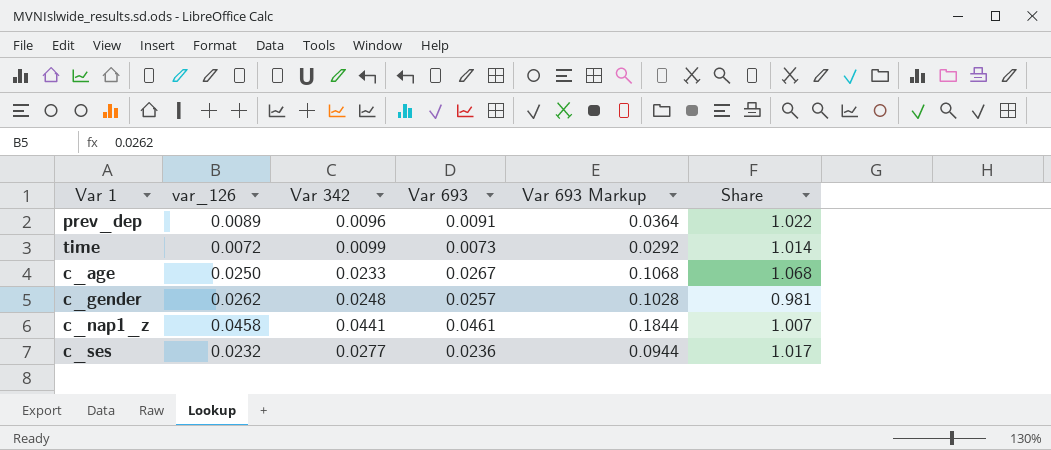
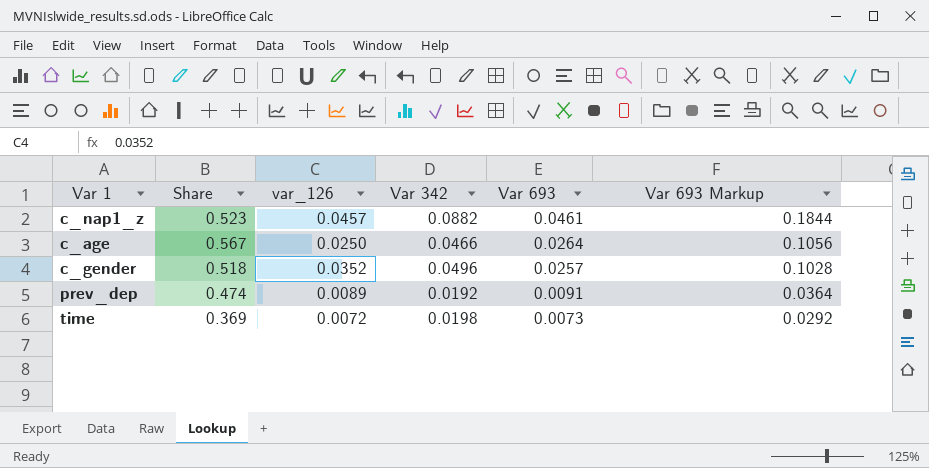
row order: none -> Var 693 descending
column Share | formula: [Var 693] / [var_126] -> [Var 693] / [Var 342]
column Share | position: 6 -> 2
row c_ses: 0.0232 | 0.0277 | 0.0236 | 0.0944 | 1.017 -> none
c_nap1_z | var_126: 0.0458 -> 0.0457
c_nap1_z | Var 342: 0.0441 -> 0.0882
c_age | Var 342: 0.0233 -> 0.0466
c_age | Var 693: 0.0267 -> 0.0264
c_age | Var 693 Markup: 0.1068 -> 0.1056
c_gender | var_126: 0.0262 -> 0.0352
c_gender | Var 342: 0.0248 -> 0.0496
prev_dep | Var 342: 0.0096 -> 0.0192
time | Var 342: 0.0099 -> 0.0198

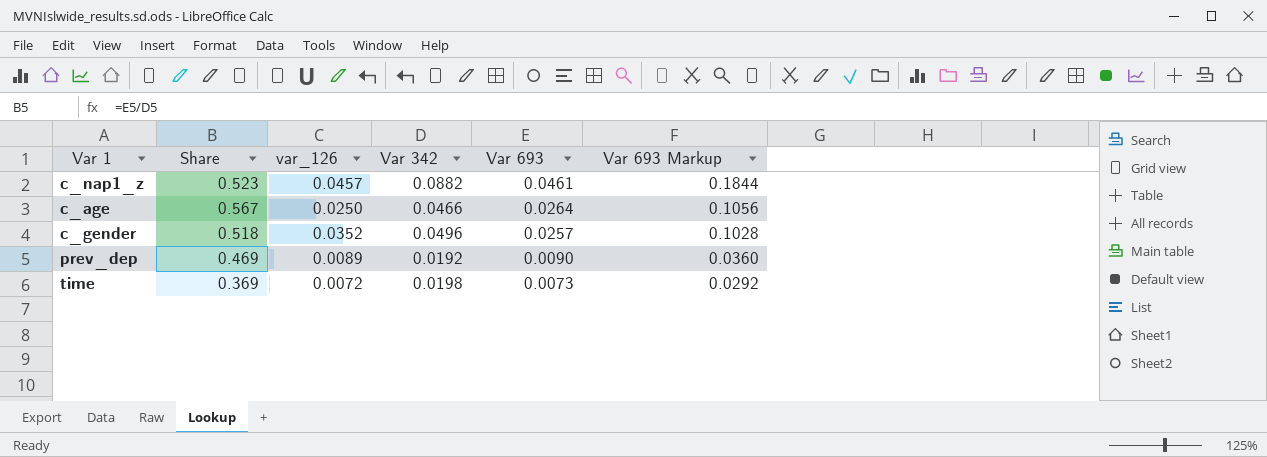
prev_dep | Share: 0.474 -> 0.469
prev_dep | Var 693: 0.0091 -> 0.0090
prev_dep | Var 693 Markup: 0.0364 -> 0.0360

